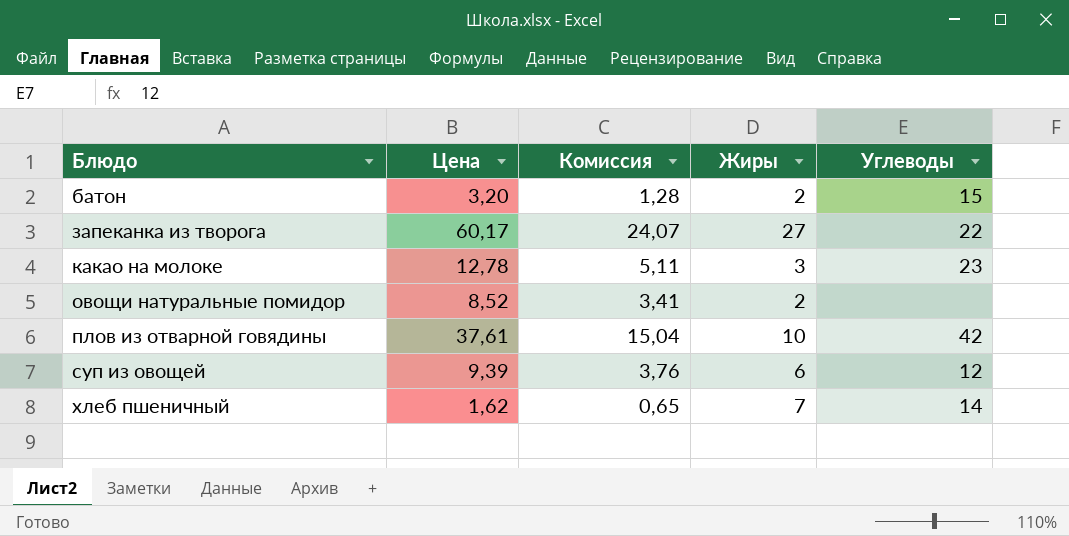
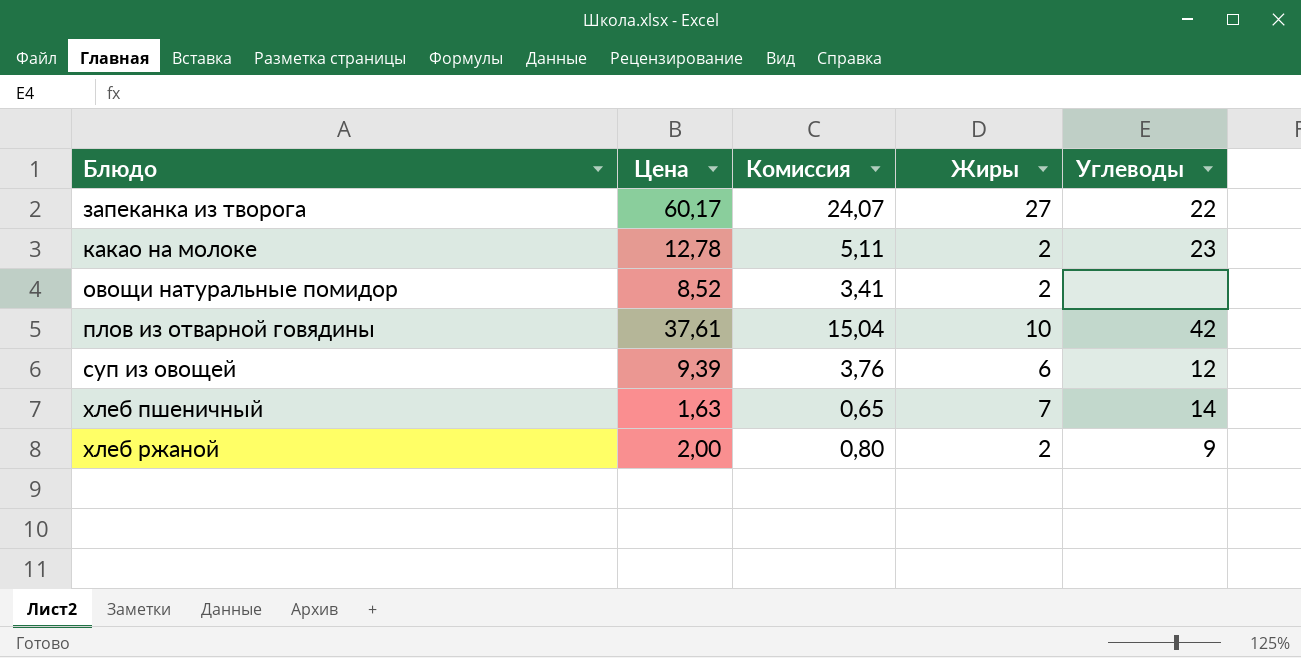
row батон: 3,20 | 1,28 | 2 | 15 -> none
какао на молоке | Жиры: 3 -> 2
хлеб пшеничный | Цена: 1,62 -> 1,63
row хлеб ржаной: none -> 2,00 | 0,80 | 2 | 9

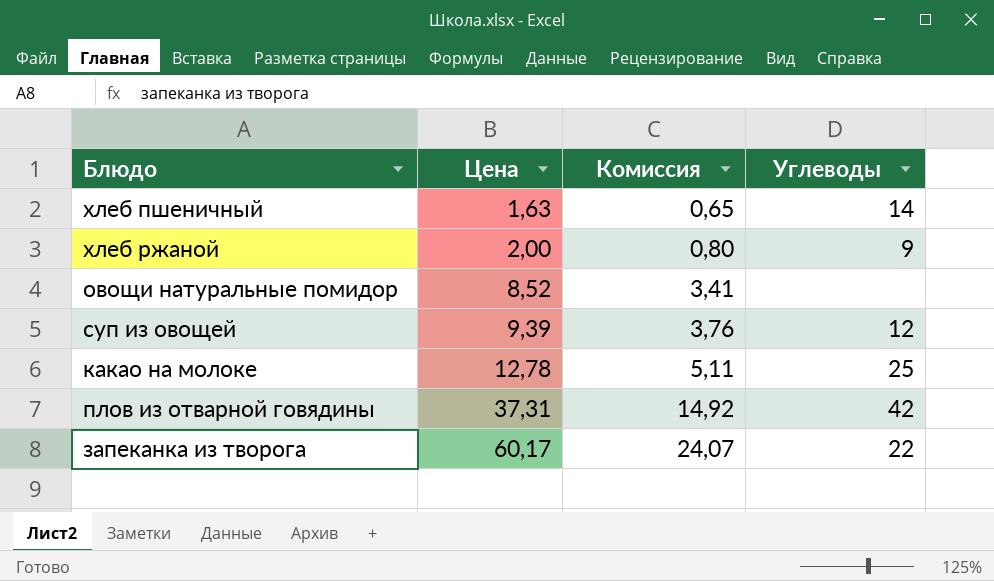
row order: Блюдо ascending -> Цена ascending
column Жиры | position: 4 -> none
какао на молоке | Углеводы: 23 -> 25
плов из отварной говядины | Цена: 37,61 -> 37,31
плов из отварной говядины | Комиссия: 15,04 -> 14,92

